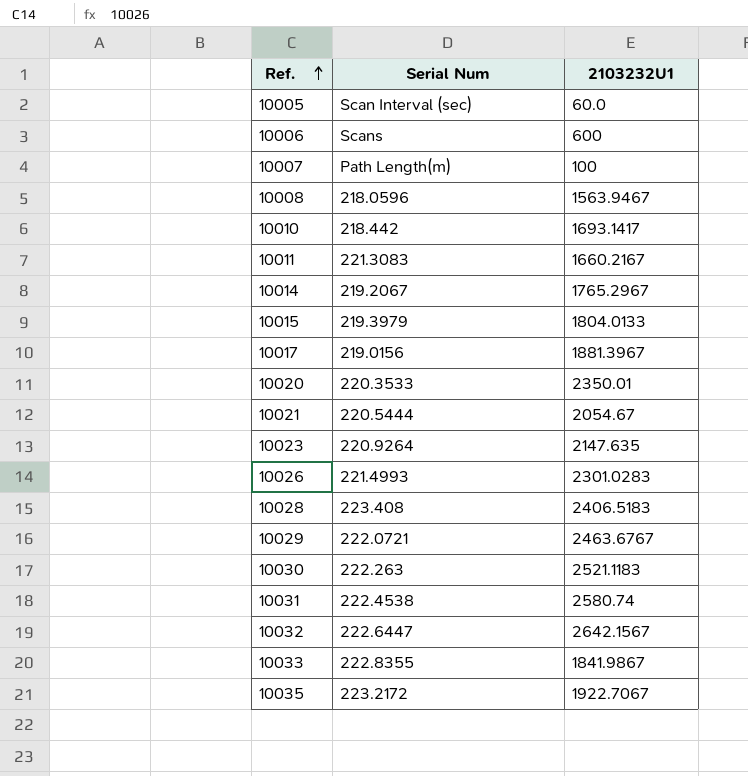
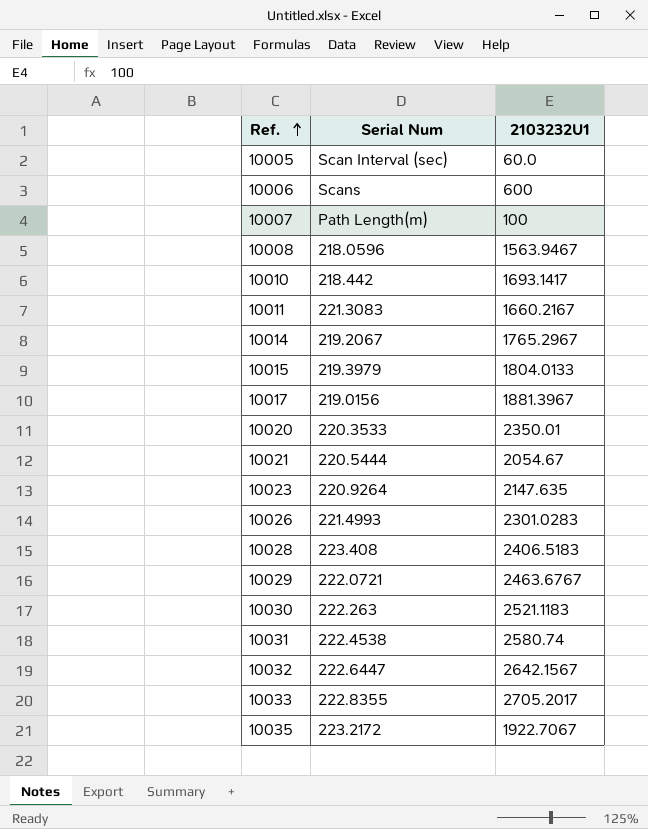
10033 | 2103232U1: 1841.9867 -> 2705.2017

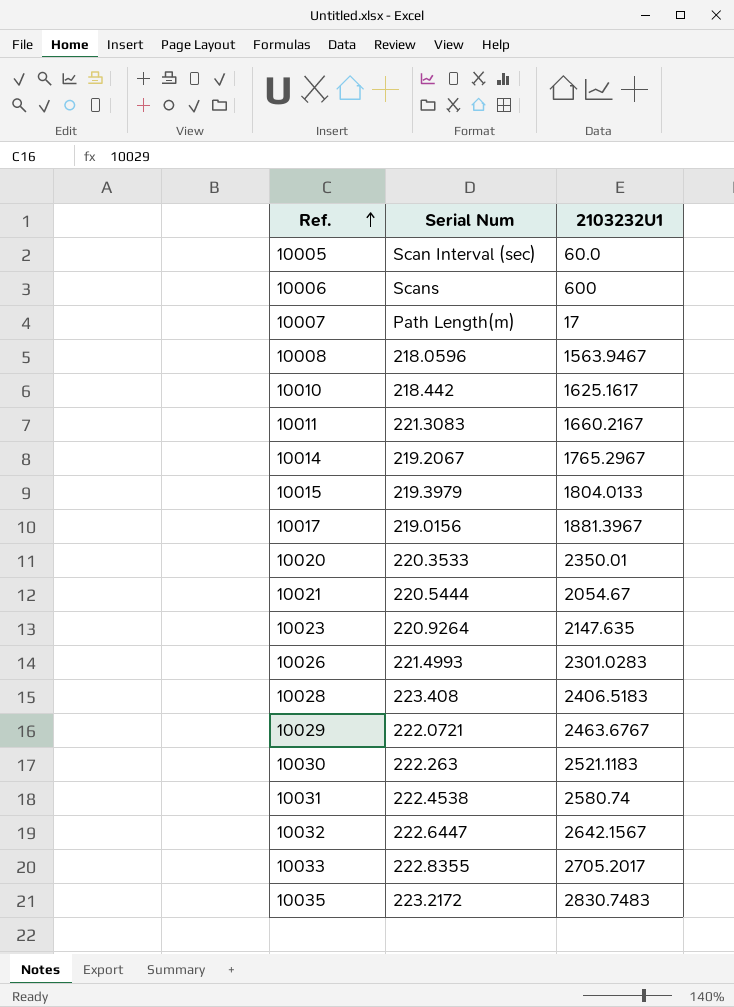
10007 | 2103232U1: 100 -> 17
10010 | 2103232U1: 1693.1417 -> 1625.1617
10035 | 2103232U1: 1922.7067 -> 2830.7483

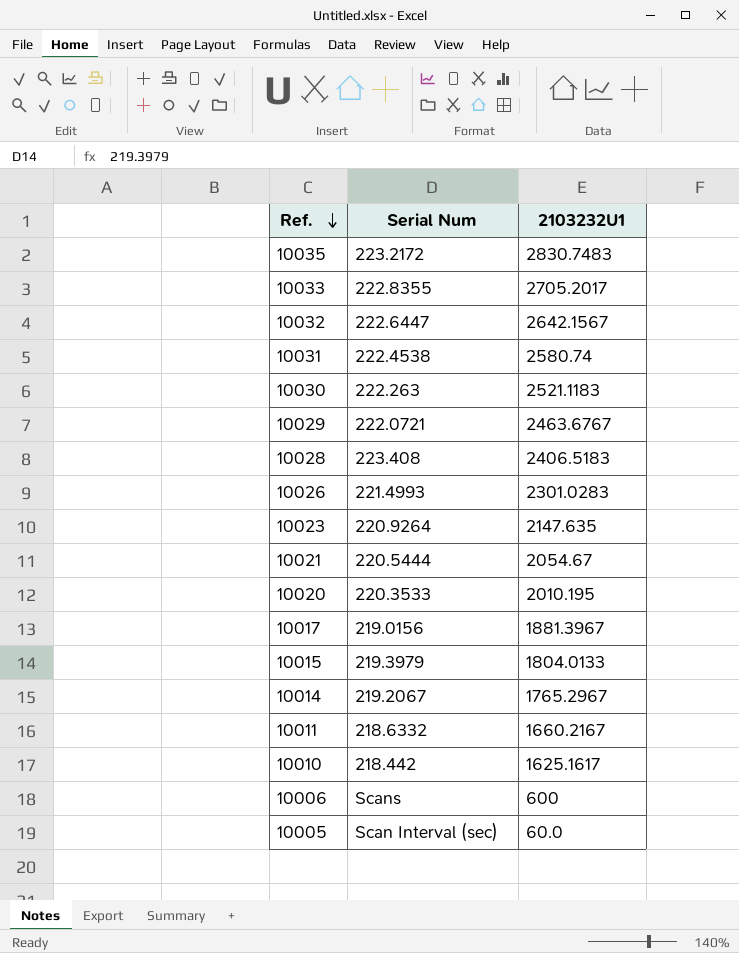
row order: Ref. ascending -> Ref. descending
row 10007: Path Length(m) | 17 -> none
row 10008: 218.0596 | 1563.9467 -> none
10020 | 2103232U1: 2350.01 -> 2010.195
10011 | Serial Num: 221.3083 -> 218.6332

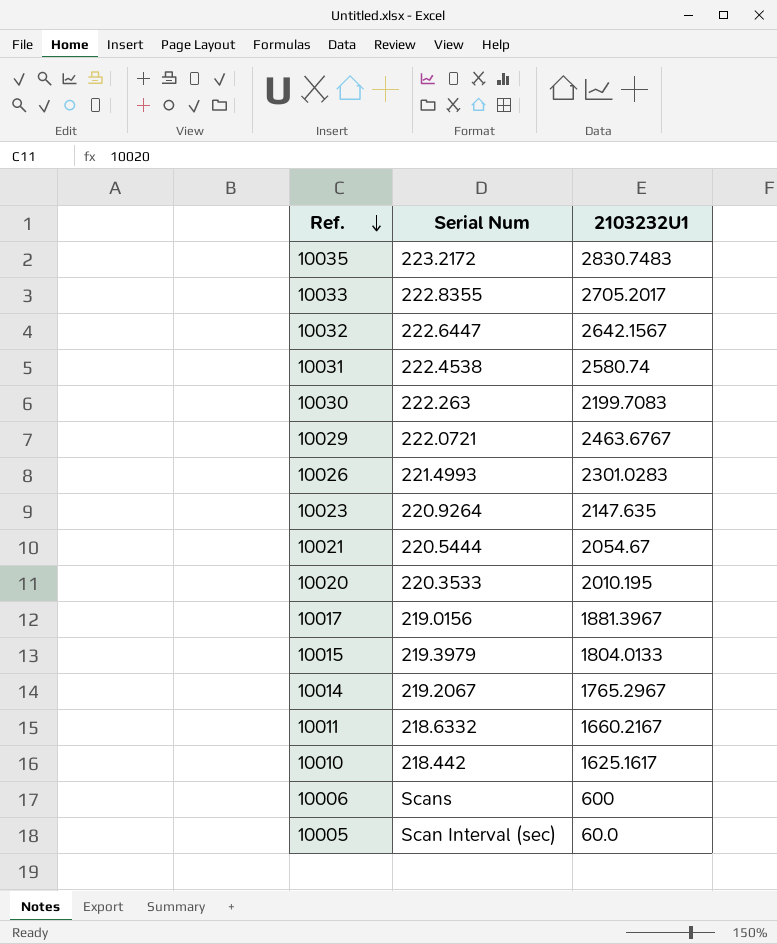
row 10028: 223.408 | 2406.5183 -> none
10030 | 2103232U1: 2521.1183 -> 2199.7083

